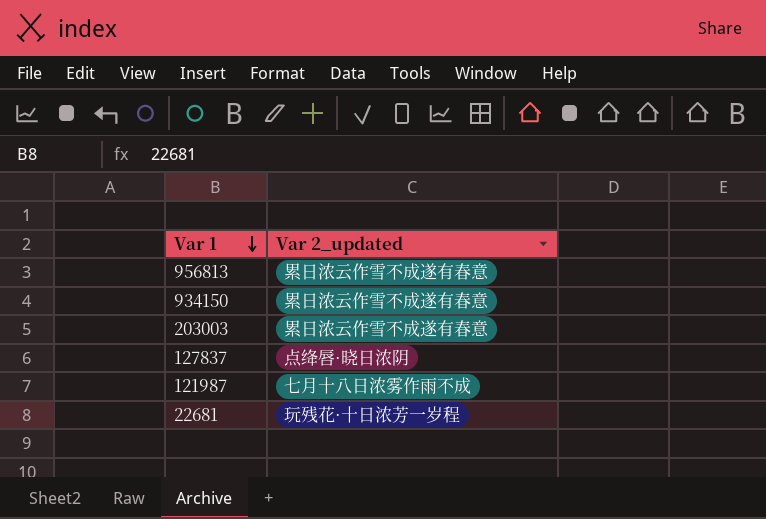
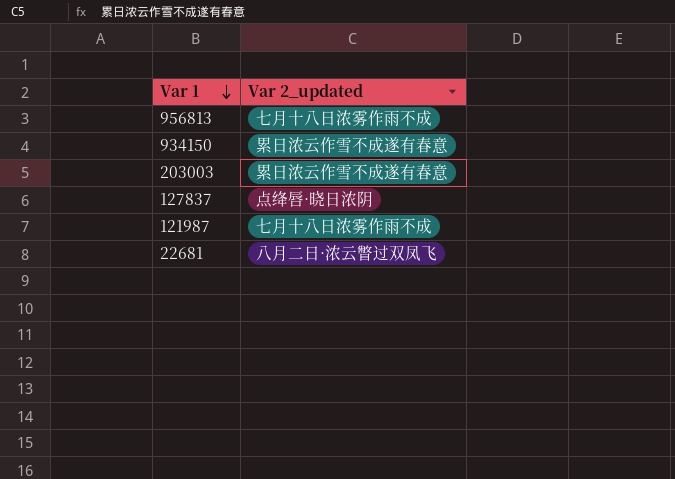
956813 | Var 2_updated: 累日浓云作雪不成遂有春意 -> 七月十八日浓雾作雨不成
22681 | Var 2_updated: 玩残花·十日浓芳一岁程 -> 八月二日·浓云瞥过双凤飞

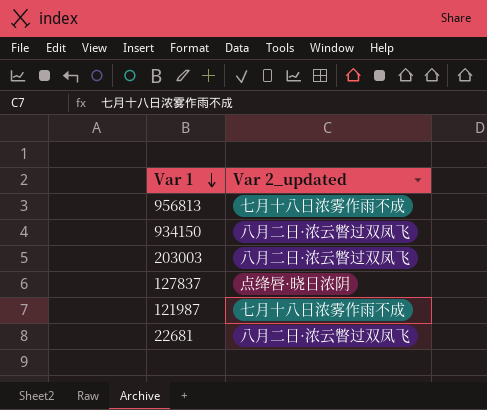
934150 | Var 2_updated: 累日浓云作雪不成遂有春意 -> 八月二日·浓云瞥过双凤飞
203003 | Var 2_updated: 累日浓云作雪不成遂有春意 -> 八月二日·浓云瞥过双凤飞

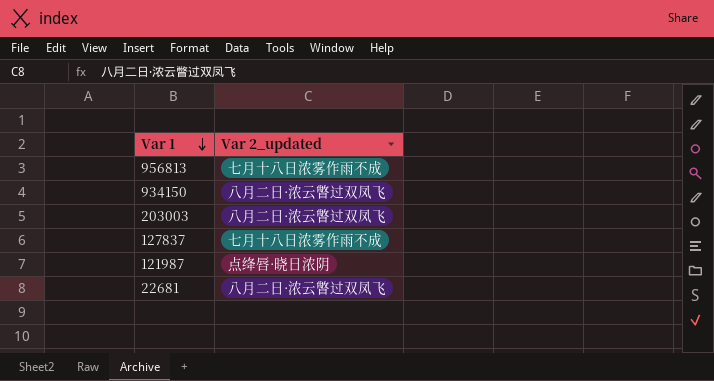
127837 | Var 2_updated: 点绛唇·晓日浓阴 -> 七月十八日浓雾作雨不成
121987 | Var 2_updated: 七月十八日浓雾作雨不成 -> 点绛唇·晓日浓阴

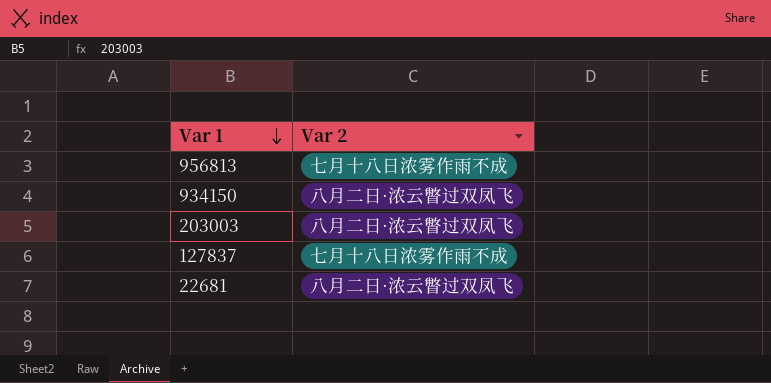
column name: Var 2_updated -> Var 2
row 121987: 点绛唇·晓日浓阴 -> none

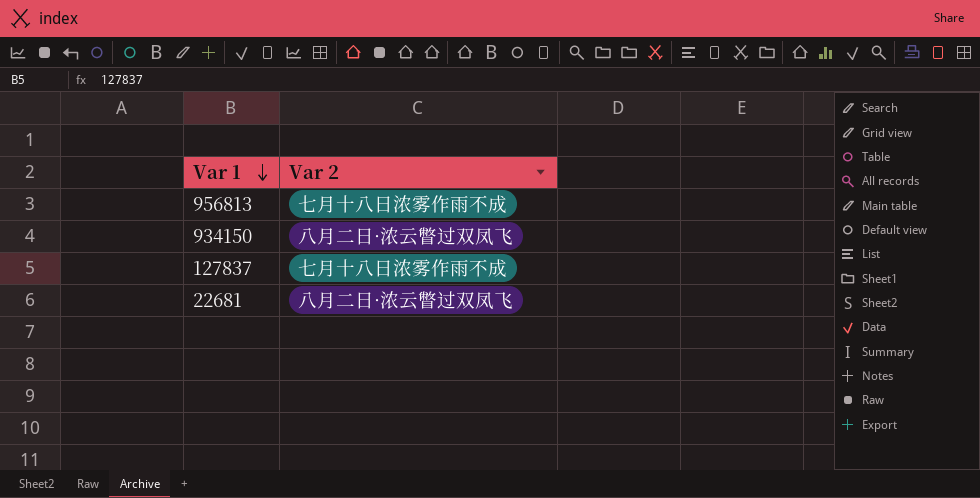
row 203003: 八月二日·浓云瞥过双凤飞 -> none

